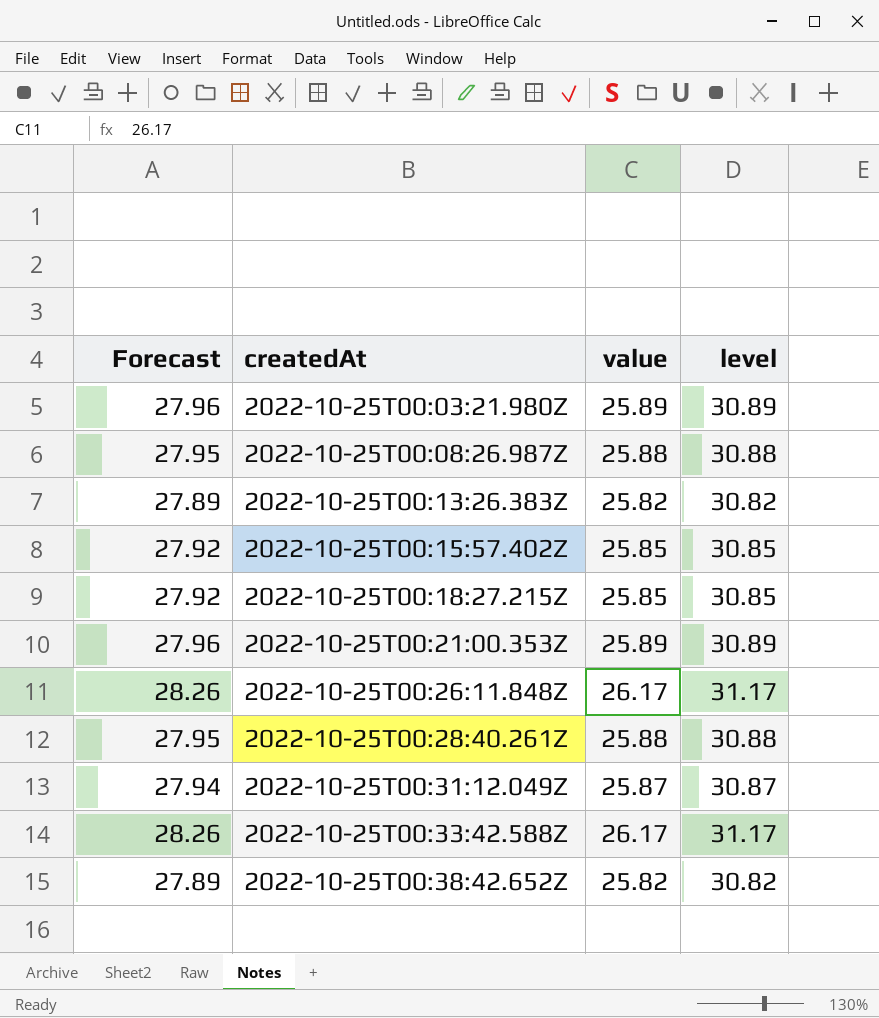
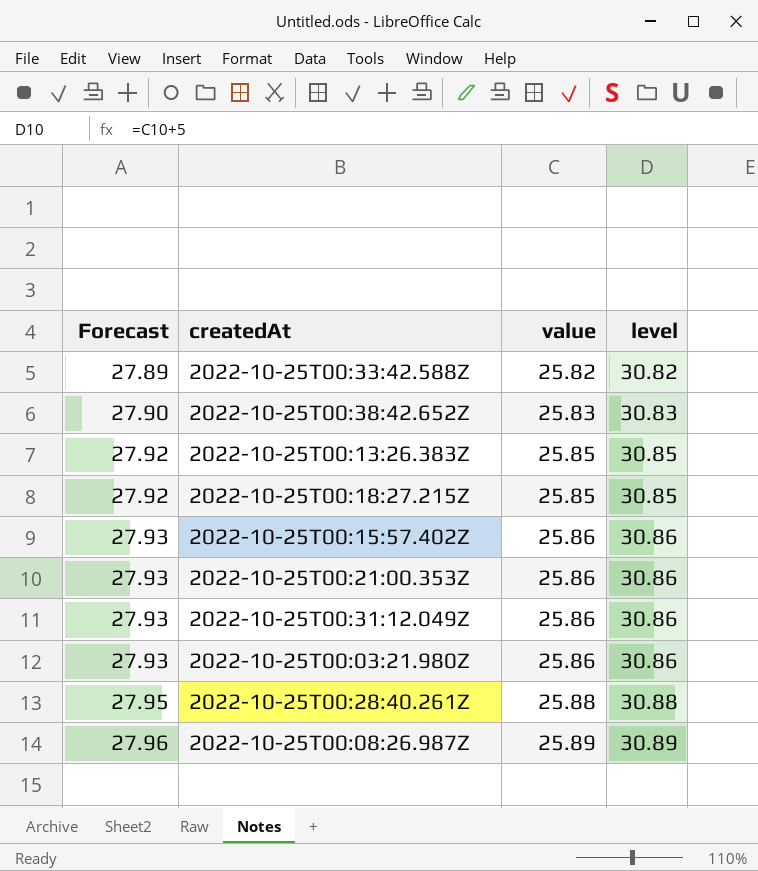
row order: createdAt ascending -> Forecast ascending
row 2022-10-25T00:26:11.848Z: 28.26 | 26.17 | 31.17 -> none
2022-10-25T00:33:42.588Z | Forecast: 28.26 -> 27.89
2022-10-25T00:33:42.588Z | value: 26.17 -> 25.82
2022-10-25T00:33:42.588Z | level: 31.17 -> 30.82
2022-10-25T00:38:42.652Z | Forecast: 27.89 -> 27.90
2022-10-25T00:38:42.652Z | value: 25.82 -> 25.83
2022-10-25T00:38:42.652Z | level: 30.82 -> 30.83
2022-10-25T00:13:26.383Z | Forecast: 27.89 -> 27.92
2022-10-25T00:13:26.383Z | value: 25.82 -> 25.85
2022-10-25T00:13:26.383Z | level: 30.82 -> 30.85
2022-10-25T00:15:57.402Z | Forecast: 27.92 -> 27.93
2022-10-25T00:15:57.402Z | value: 25.85 -> 25.86
2022-10-25T00:15:57.402Z | level: 30.85 -> 30.86
2022-10-25T00:21:00.353Z | Forecast: 27.96 -> 27.93
2022-10-25T00:21:00.353Z | value: 25.89 -> 25.86
2022-10-25T00:21:00.353Z | level: 30.89 -> 30.86
2022-10-25T00:31:12.049Z | Forecast: 27.94 -> 27.93
2022-10-25T00:31:12.049Z | value: 25.87 -> 25.86
2022-10-25T00:31:12.049Z | level: 30.87 -> 30.86
2022-10-25T00:03:21.980Z | Forecast: 27.96 -> 27.93
2022-10-25T00:03:21.980Z | value: 25.89 -> 25.86
2022-10-25T00:03:21.980Z | level: 30.89 -> 30.86
2022-10-25T00:08:26.987Z | Forecast: 27.95 -> 27.96
2022-10-25T00:08:26.987Z | value: 25.88 -> 25.89
2022-10-25T00:08:26.987Z | level: 30.88 -> 30.89

